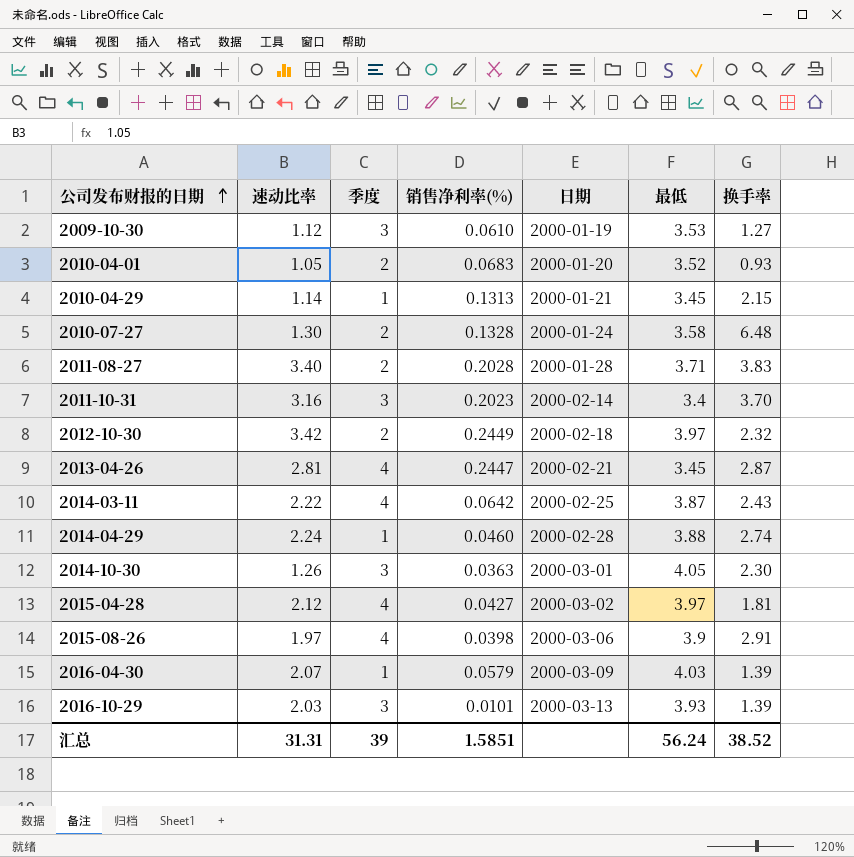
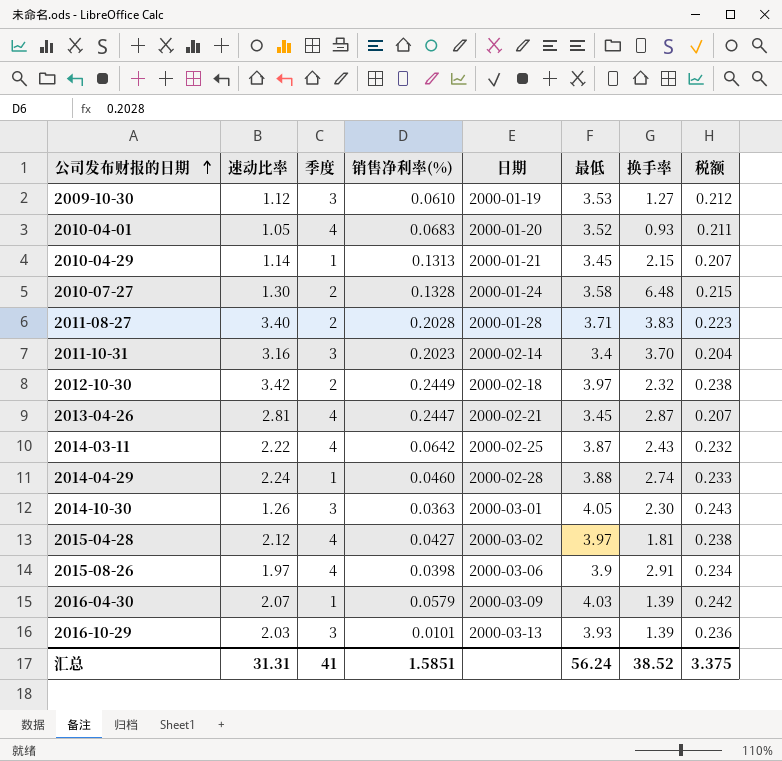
column 税额 | formula: none -> [最低] * 0.06
2010-04-01 | 季度: 2 -> 4
汇总 | 季度: 39 -> 41

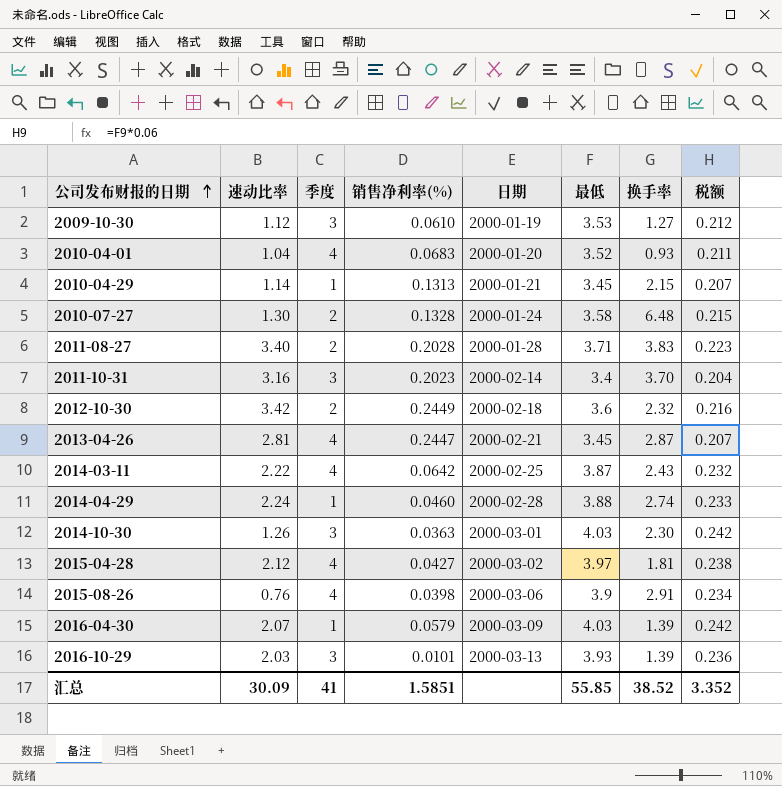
2010-04-01 | 速动比率: 1.05 -> 1.04
2012-10-30 | 最低: 3.97 -> 3.6
2012-10-30 | 税额: 0.238 -> 0.216
2014-10-30 | 最低: 4.05 -> 4.03
2014-10-30 | 税额: 0.243 -> 0.242
2015-08-26 | 速动比率: 1.97 -> 0.76
汇总 | 速动比率: 31.31 -> 30.09
汇总 | 最低: 56.24 -> 55.85
汇总 | 税额: 3.375 -> 3.352

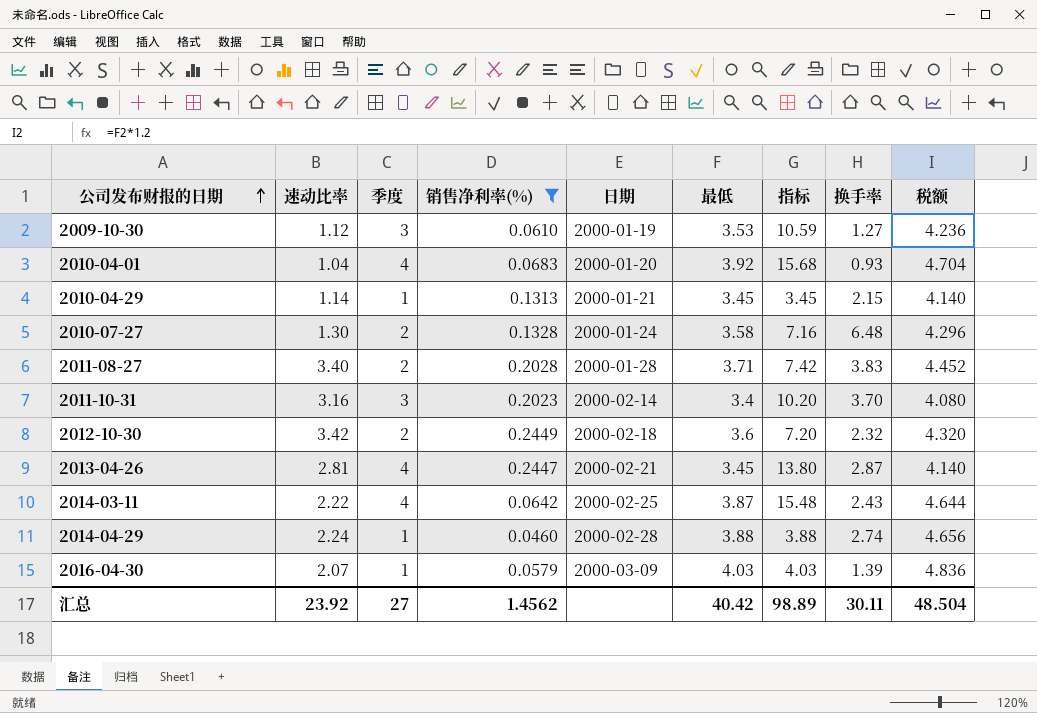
filter: none -> 销售净利率(%) >= 0.0460
column 指标 | formula: none -> [季度] * [最低]
column 税额 | formula: [最低] * 0.06 -> [最低] * 1.2
2010-04-01 | 最低: 3.52 -> 3.92
汇总 | 速动比率: 30.09 -> 23.92
汇总 | 季度: 41 -> 27
汇总 | 销售净利率(%): 1.5851 -> 1.4562
汇总 | 最低: 55.85 -> 40.42
汇总 | 换手率: 38.52 -> 30.11
汇总 | 税额: 3.352 -> 48.504

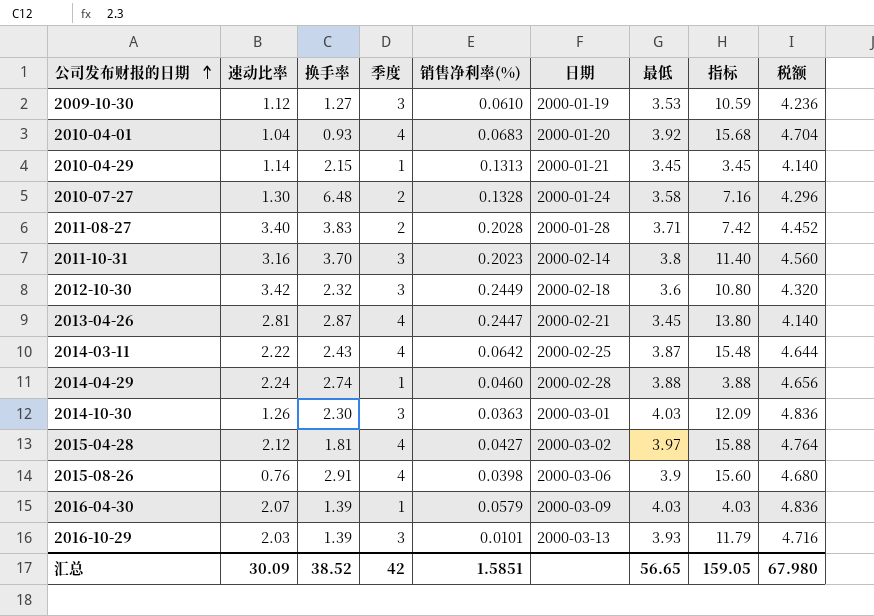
filter: 销售净利率(%) >= 0.0460 -> none
column 换手率 | position: 8 -> 3
2011-10-31 | 最低: 3.4 -> 3.8
2011-10-31 | 指标: 10.20 -> 11.40
2011-10-31 | 税额: 4.080 -> 4.560
2012-10-30 | 季度: 2 -> 3
2012-10-30 | 指标: 7.20 -> 10.80
汇总 | 速动比率: 23.92 -> 30.09
汇总 | 换手率: 30.11 -> 38.52
汇总 | 季度: 27 -> 42
汇总 | 销售净利率(%): 1.4562 -> 1.5851
汇总 | 最低: 40.42 -> 56.65
汇总 | 指标: 98.89 -> 159.05
汇总 | 税额: 48.504 -> 67.980

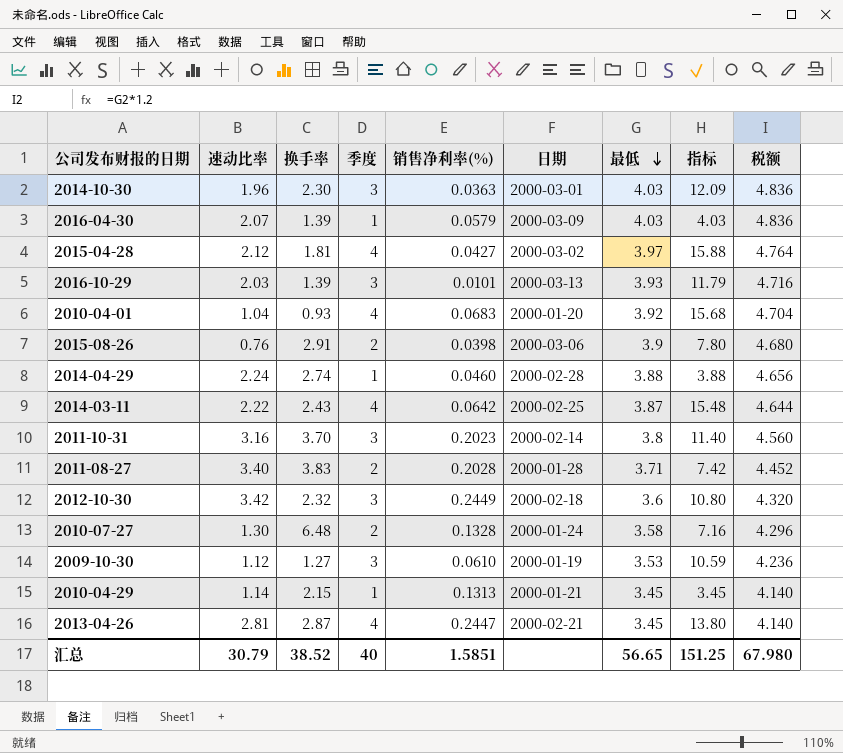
row order: 公司发布财报的日期 ascending -> 最低 descending
2014-10-30 | 速动比率: 1.26 -> 1.96
2015-08-26 | 季度: 4 -> 2
2015-08-26 | 指标: 15.60 -> 7.80
汇总 | 速动比率: 30.09 -> 30.79
汇总 | 季度: 42 -> 40
汇总 | 指标: 159.05 -> 151.25

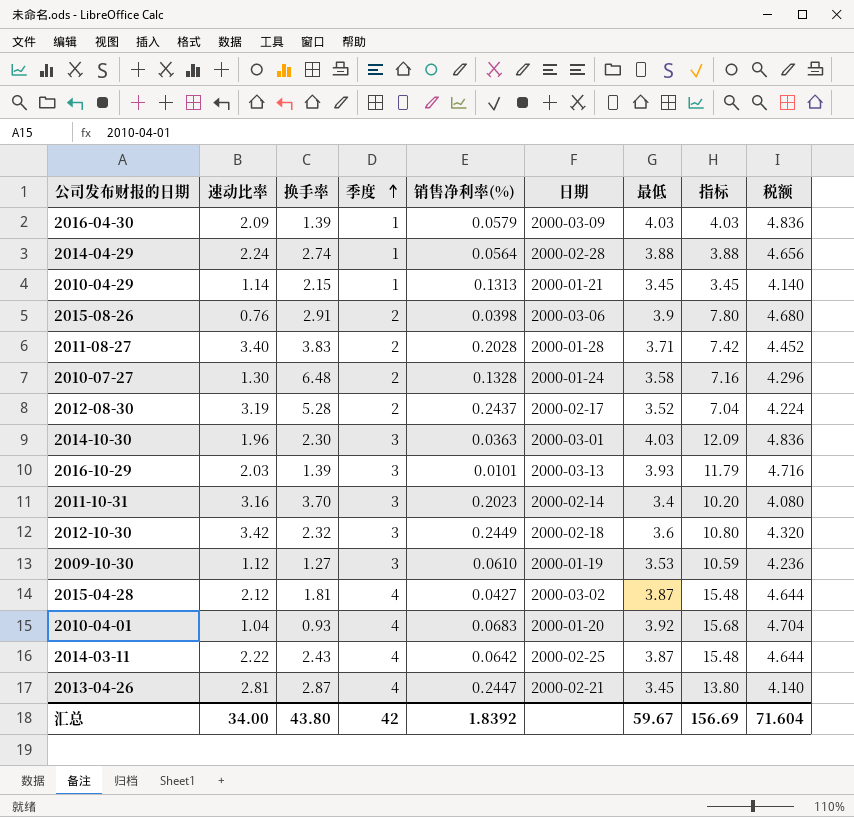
row order: 最低 descending -> 季度 ascending
2016-04-30 | 速动比率: 2.07 -> 2.09
2014-04-29 | 销售净利率(%): 0.0460 -> 0.0564
row 2012-08-30: none -> 3.19 | 5.28 | 2 | 0.2437 | 2000-02-17 | 3.52 | 7.04 | 4.224
2011-10-31 | 最低: 3.8 -> 3.4
2011-10-31 | 指标: 11.40 -> 10.20
2011-10-31 | 税额: 4.560 -> 4.080
2015-04-28 | 最低: 3.97 -> 3.87
2015-04-28 | 指标: 15.88 -> 15.48
2015-04-28 | 税额: 4.764 -> 4.644
汇总 | 速动比率: 30.79 -> 34.00
汇总 | 换手率: 38.52 -> 43.80
汇总 | 季度: 40 -> 42
汇总 | 销售净利率(%): 1.5851 -> 1.8392
汇总 | 最低: 56.65 -> 59.67
汇总 | 指标: 151.25 -> 156.69
汇总 | 税额: 67.980 -> 71.604

